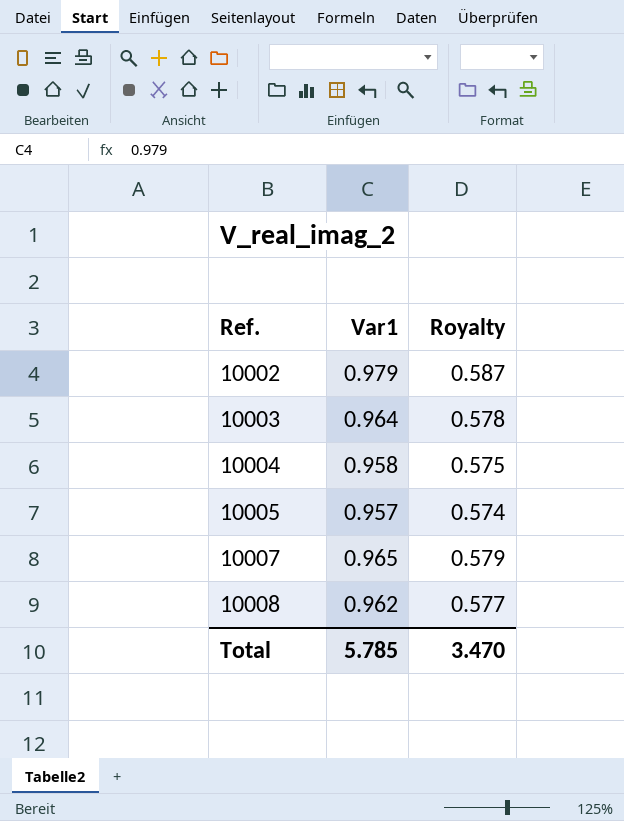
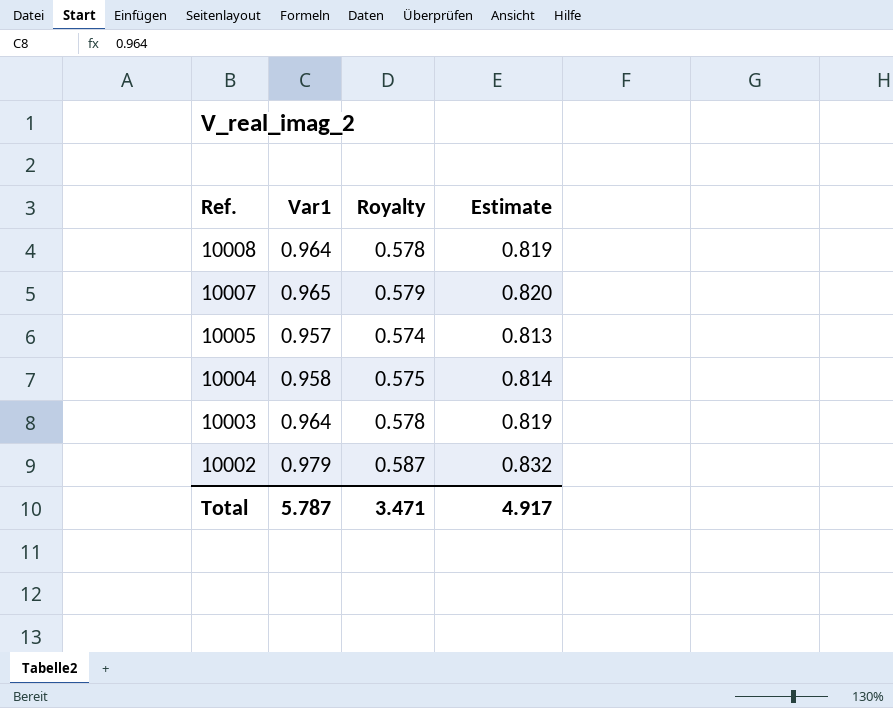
row order: Ref. ascending -> Ref. descending
column Estimate | formula: none -> [Var1] * 0.85
10008 | Var1: 0.962 -> 0.964
10008 | Royalty: 0.577 -> 0.578
Total | Var1: 5.785 -> 5.787
Total | Royalty: 3.470 -> 3.471

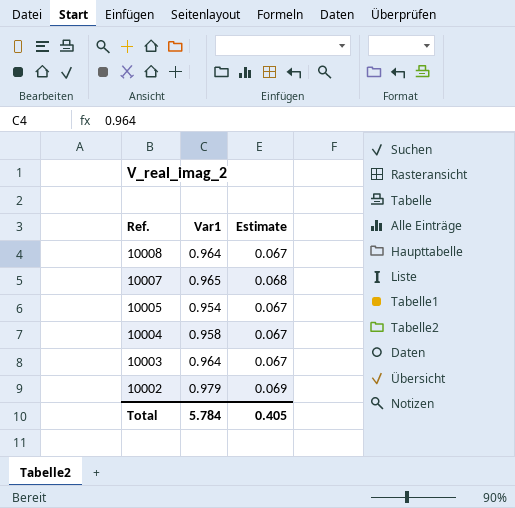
column Royalty | formula: [Var1] * 0.6 -> none
column Estimate | formula: [Var1] * 0.85 -> [Var1] * 0.07
10005 | Var1: 0.957 -> 0.954
Total | Var1: 5.787 -> 5.784
Total | Estimate: 4.917 -> 0.405

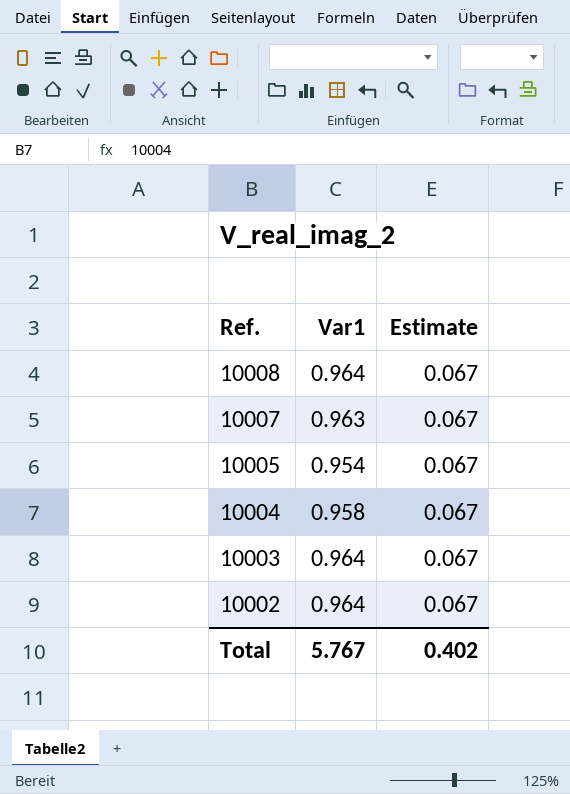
10007 | Var1: 0.965 -> 0.963
10007 | Estimate: 0.068 -> 0.067
10002 | Var1: 0.979 -> 0.964
10002 | Estimate: 0.069 -> 0.067
Total | Var1: 5.784 -> 5.767
Total | Estimate: 0.405 -> 0.402

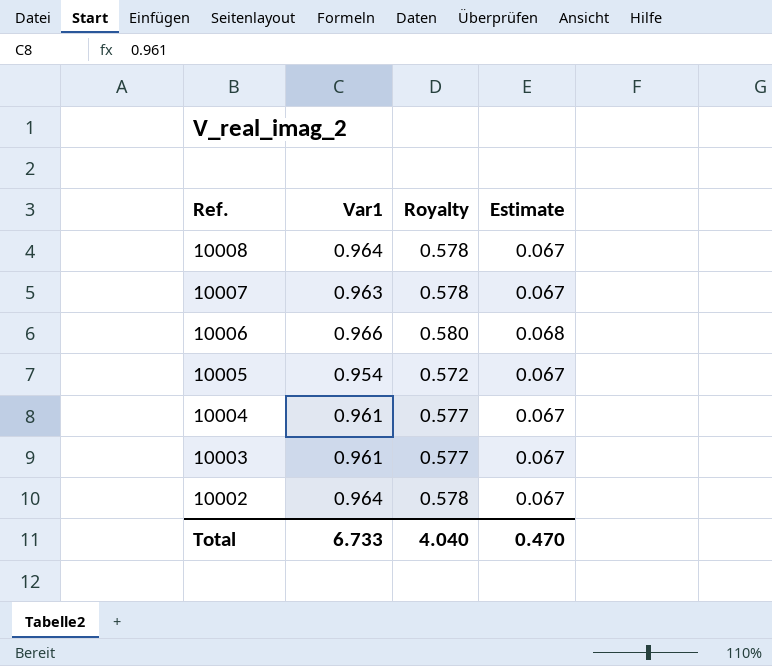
column Royalty | formula: none -> [Var1] * 0.6
row 10006: none -> 0.966 | 0.580 | 0.068
10004 | Var1: 0.958 -> 0.961
10003 | Var1: 0.964 -> 0.961
Total | Var1: 5.767 -> 6.733
Total | Estimate: 0.402 -> 0.470

